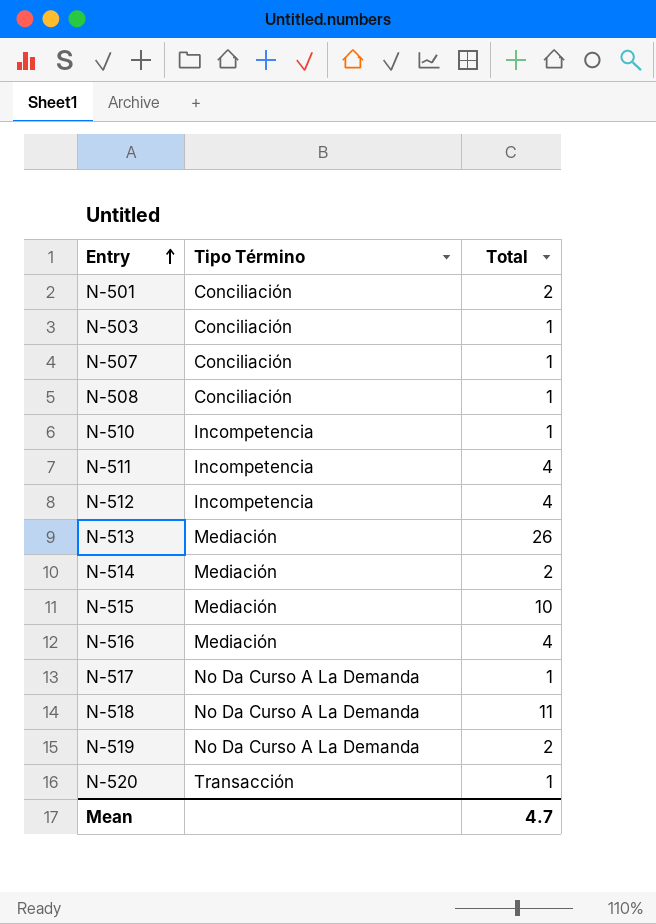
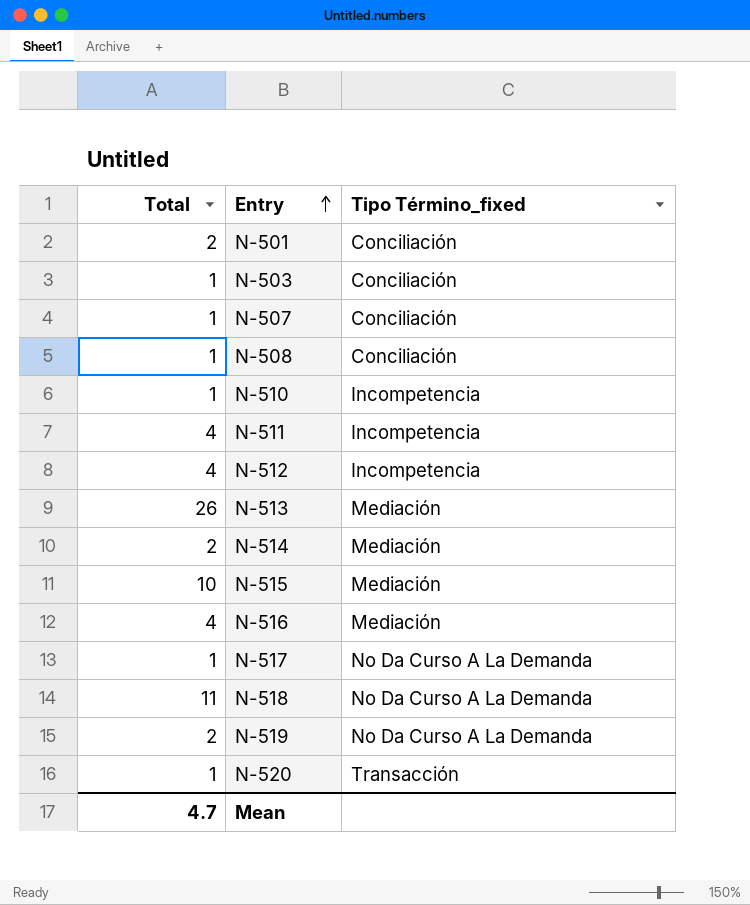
column Total | position: 3 -> 1
column name: Tipo Término -> Tipo Término_fixed

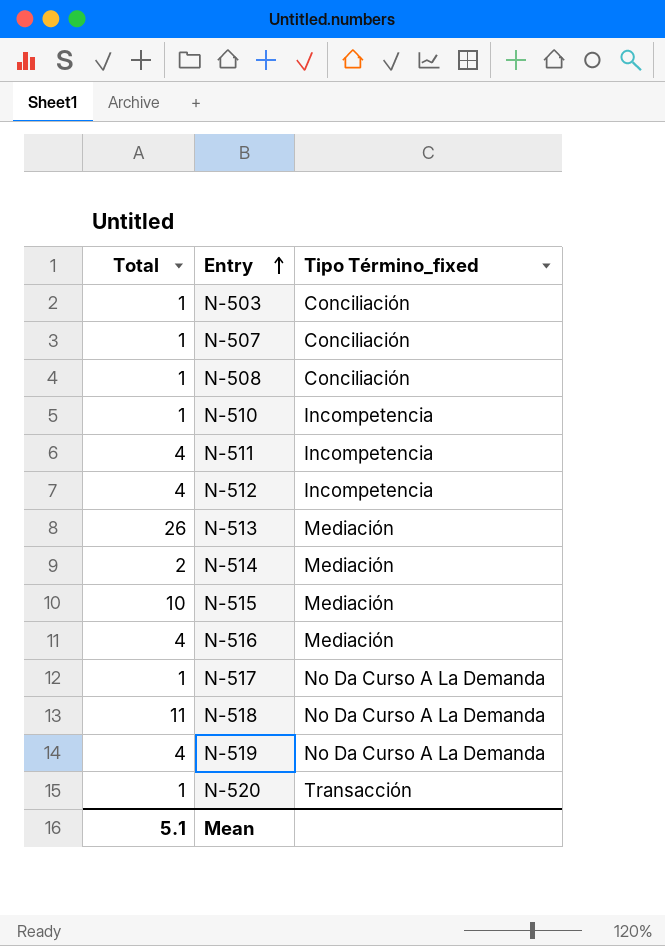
row N-501: 2 | Conciliación -> none
N-519 | Total: 2 -> 4
Mean | Total: 4.7 -> 5.1

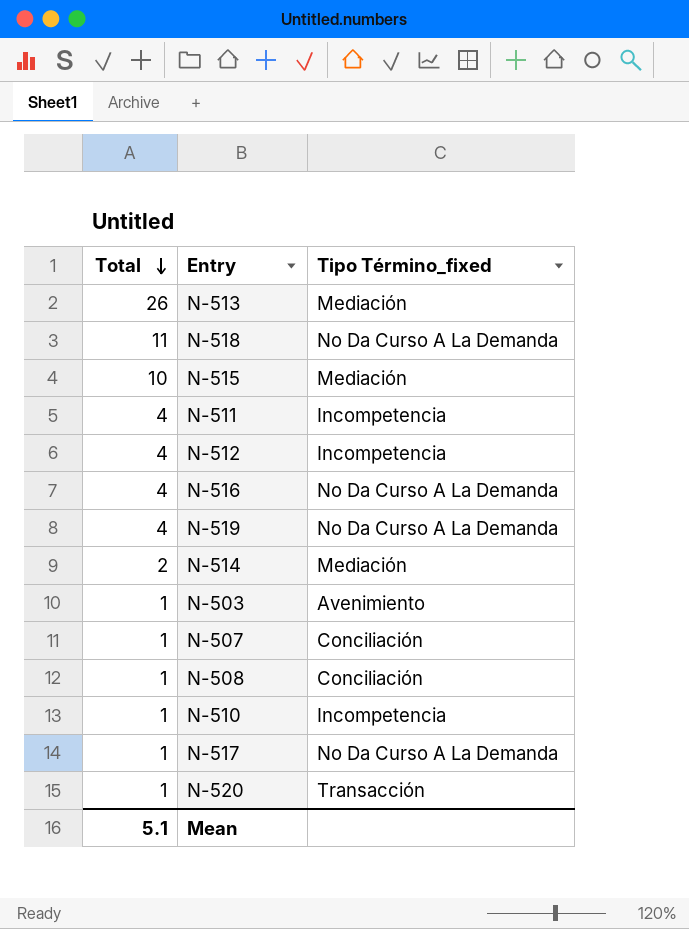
row order: Entry ascending -> Total descending
N-516 | Tipo Término_fixed: Mediación -> No Da Curso A La Demanda
N-503 | Tipo Término_fixed: Conciliación -> Avenimiento

